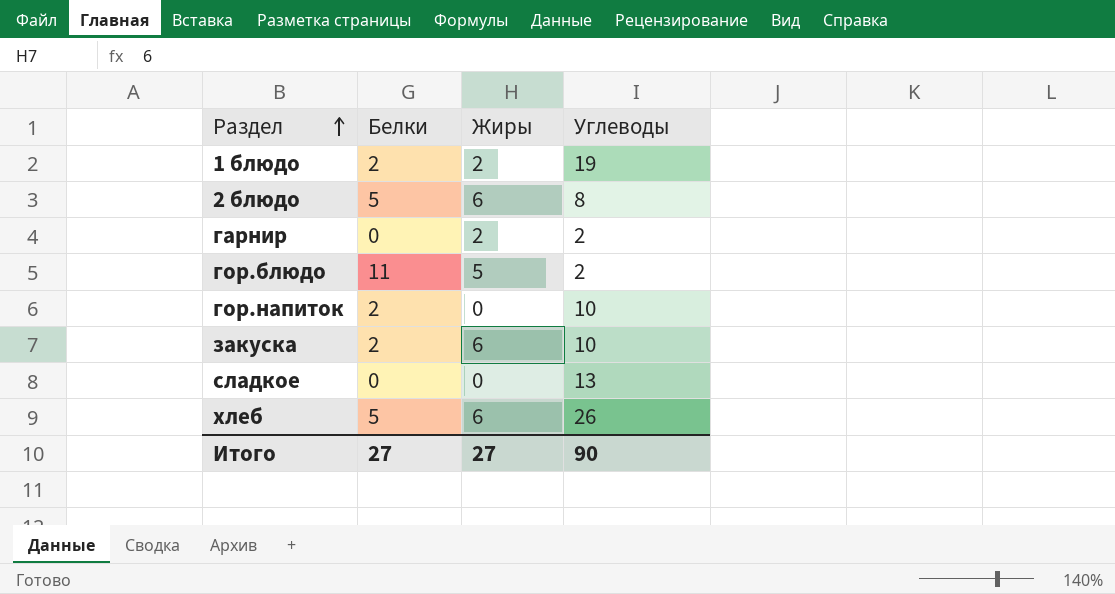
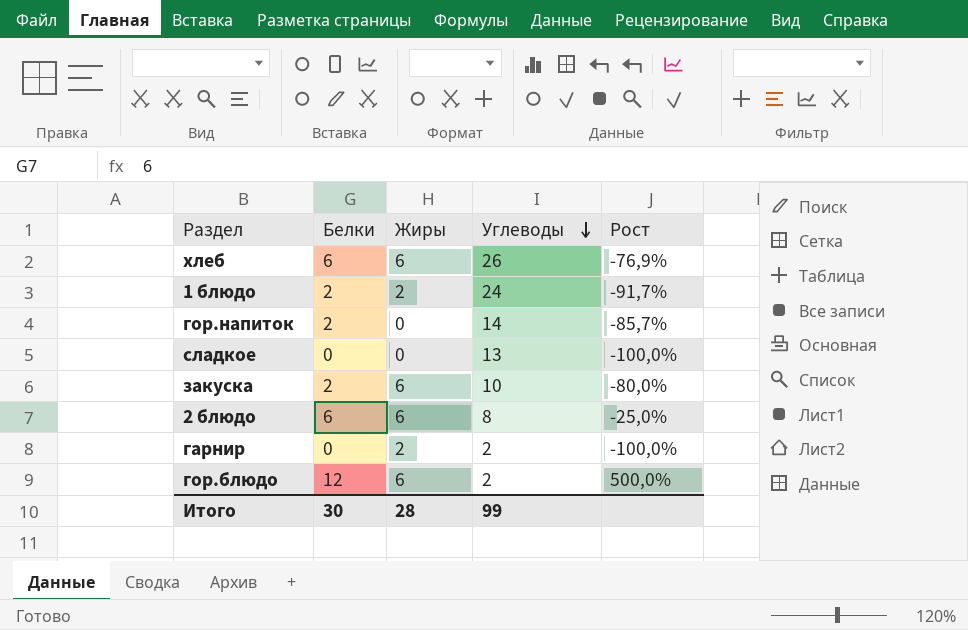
row order: Раздел ascending -> Углеводы descending
column Рост | formula: none -> ([Белки] - [Углеводы]) / [Углеводы]
хлеб | Белки: 5 -> 6
1 блюдо | Углеводы: 19 -> 24
гор.напиток | Углеводы: 10 -> 14
2 блюдо | Белки: 5 -> 6
гор.блюдо | Белки: 11 -> 12
гор.блюдо | Жиры: 5 -> 6
Итого | Белки: 27 -> 30
Итого | Жиры: 27 -> 28
Итого | Углеводы: 90 -> 99

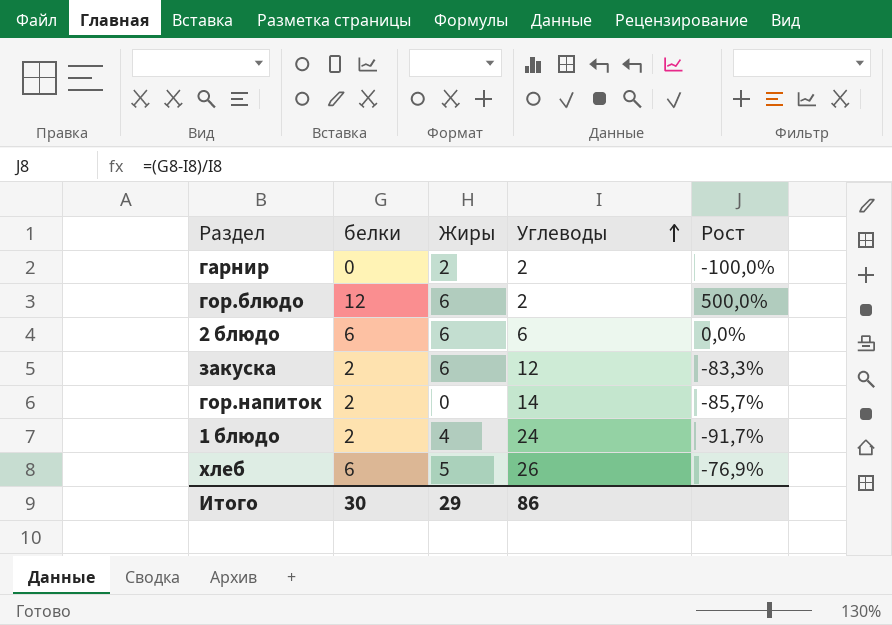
row order: Углеводы descending -> Углеводы ascending
column name: Белки -> белки
row сладкое: 0 | 0 | 13 | -100,0% -> none
2 блюдо | Углеводы: 8 -> 6
2 блюдо | Рост: -25,0% -> 0,0%
закуска | Углеводы: 10 -> 12
закуска | Рост: -80,0% -> -83,3%
1 блюдо | Жиры: 2 -> 4
хлеб | Жиры: 6 -> 5
Итого | Жиры: 28 -> 29
Итого | Углеводы: 99 -> 86

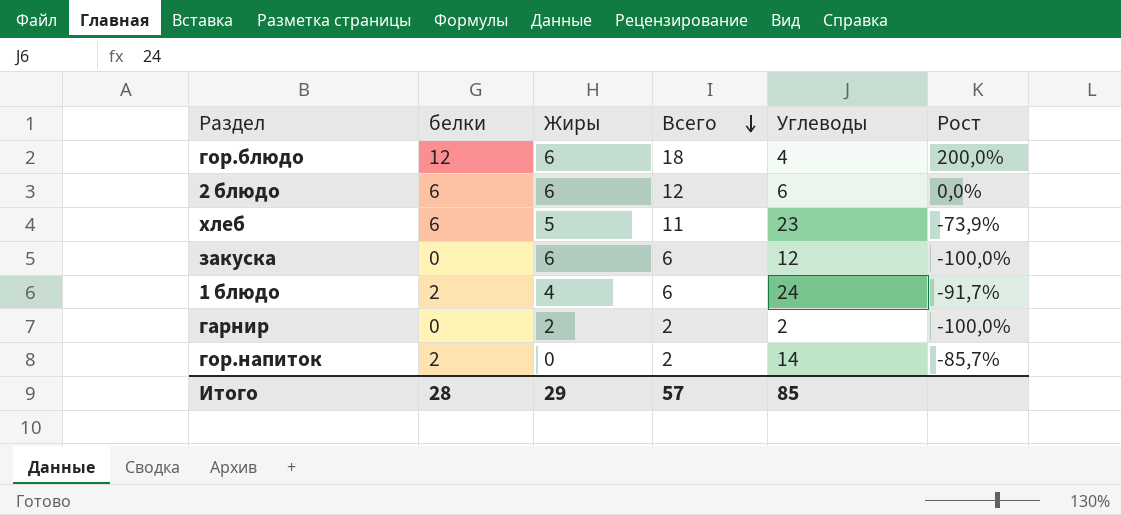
row order: Углеводы ascending -> Всего descending
column Всего | formula: none -> [белки] + [Жиры]
гор.блюдо | Углеводы: 2 -> 4
гор.блюдо | Рост: 500,0% -> 200,0%
хлеб | Углеводы: 26 -> 23
хлеб | Рост: -76,9% -> -73,9%
закуска | белки: 2 -> 0
закуска | Рост: -83,3% -> -100,0%
Итого | белки: 30 -> 28
Итого | Углеводы: 86 -> 85

